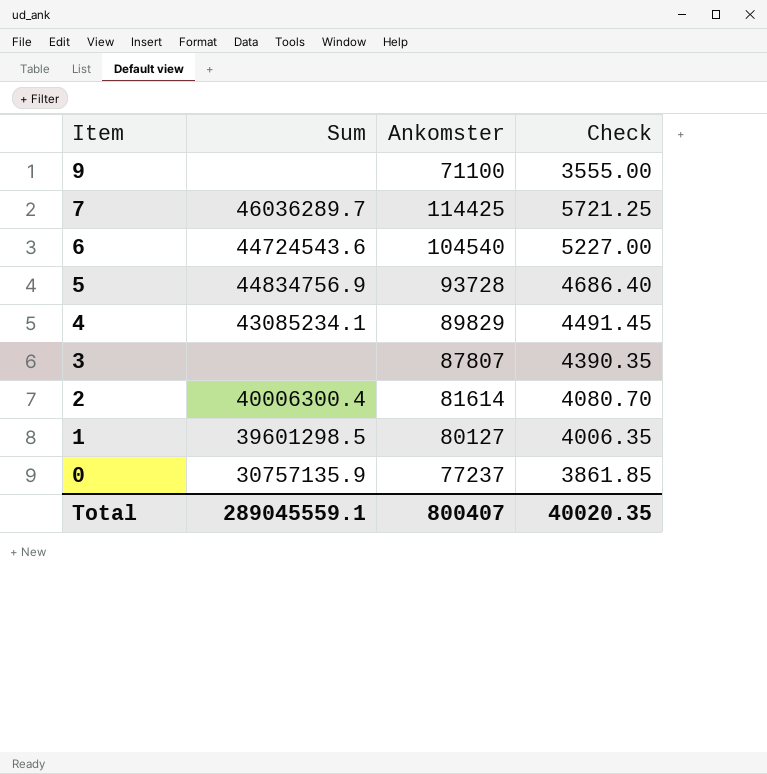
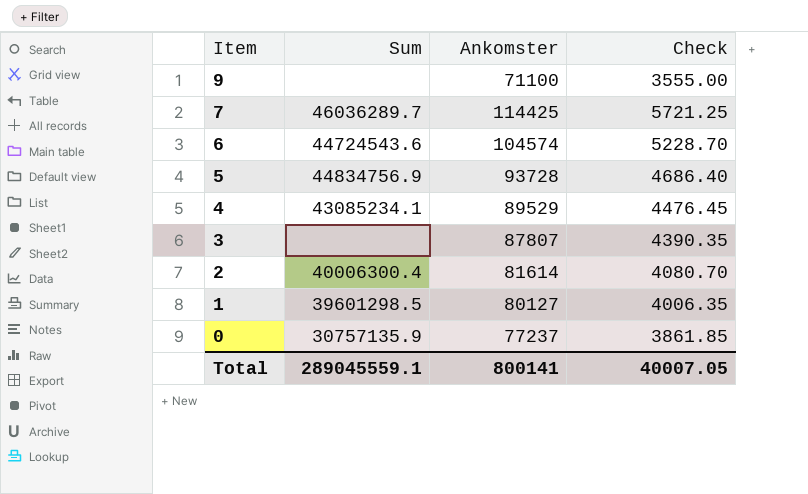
6 | Ankomster: 104540 -> 104574
6 | Check: 5227.00 -> 5228.70
4 | Ankomster: 89829 -> 89529
4 | Check: 4491.45 -> 4476.45
Total | Ankomster: 800407 -> 800141
Total | Check: 40020.35 -> 40007.05

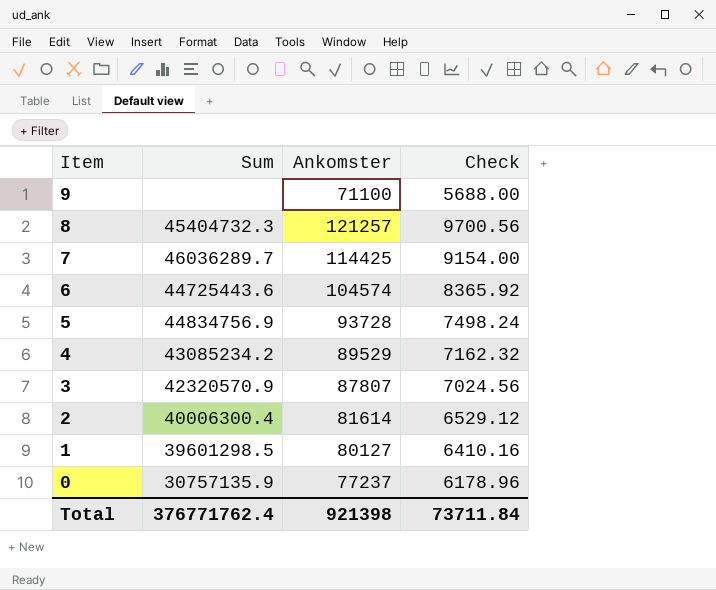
column Check | formula: [Ankomster] * 0.05 -> [Ankomster] * 0.08
row 8: none -> 45404732.3 | 121257 | 9700.56
6 | Sum: 44724543.6 -> 44725443.6
4 | Sum: 43085234.1 -> 43085234.2
3 | Sum: none -> 42320570.9
Total | Sum: 289045559.1 -> 376771762.4
Total | Ankomster: 800141 -> 921398
Total | Check: 40007.05 -> 73711.84

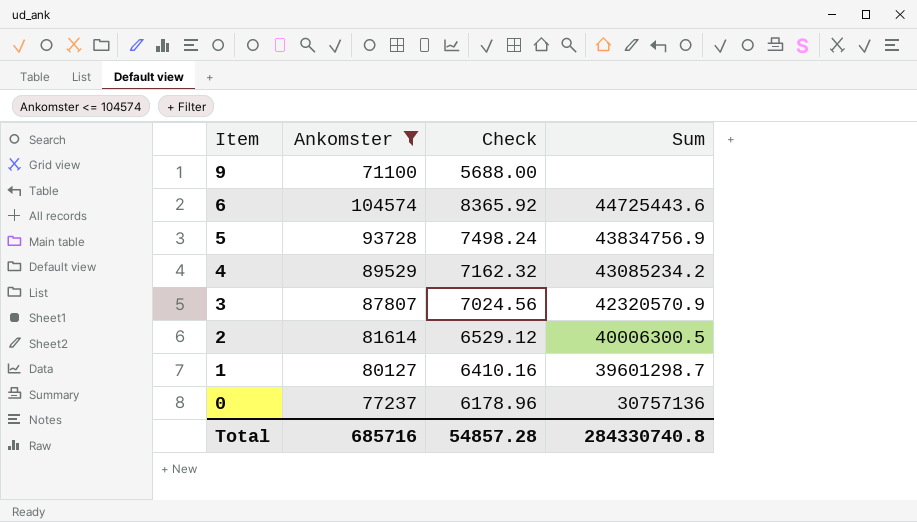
filter: none -> Ankomster <= 104574
column Sum | position: 2 -> 4
5 | Sum: 44834756.9 -> 43834756.9
2 | Sum: 40006300.4 -> 40006300.5
1 | Sum: 39601298.5 -> 39601298.7
0 | Sum: 30757135.9 -> 30757136
Total | Ankomster: 921398 -> 685716
Total | Check: 73711.84 -> 54857.28
Total | Sum: 376771762.4 -> 284330740.8

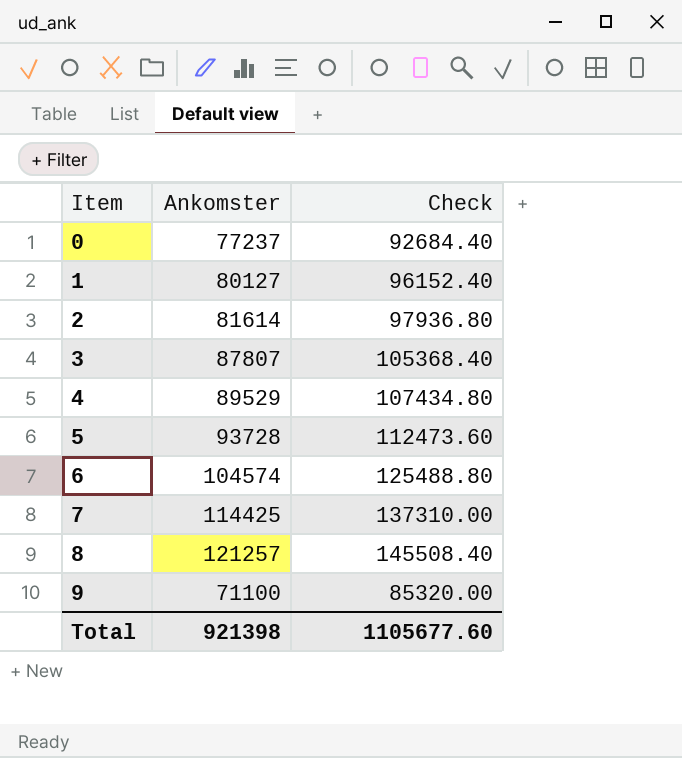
filter: Ankomster <= 104574 -> none
row order: Item descending -> Item ascending
column Sum | position: 4 -> none
column Check | formula: [Ankomster] * 0.08 -> [Ankomster] * 1.2
Total | Ankomster: 685716 -> 921398
Total | Check: 54857.28 -> 1105677.60

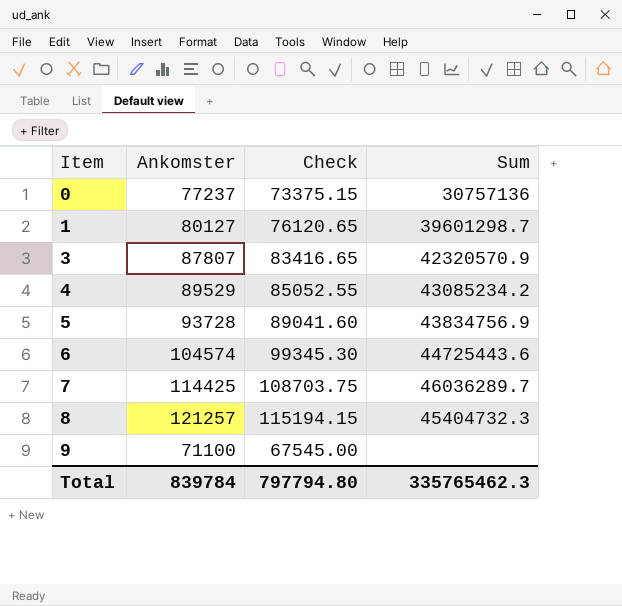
column Check | formula: [Ankomster] * 1.2 -> [Ankomster] * 0.95
column Sum | position: none -> 4
row 2: 81614 | 97936.80 -> none
Total | Ankomster: 921398 -> 839784
Total | Check: 1105677.60 -> 797794.80

